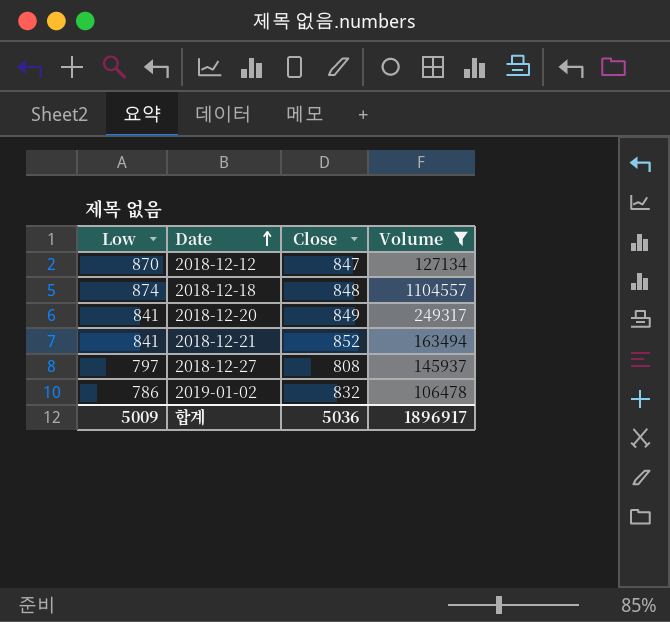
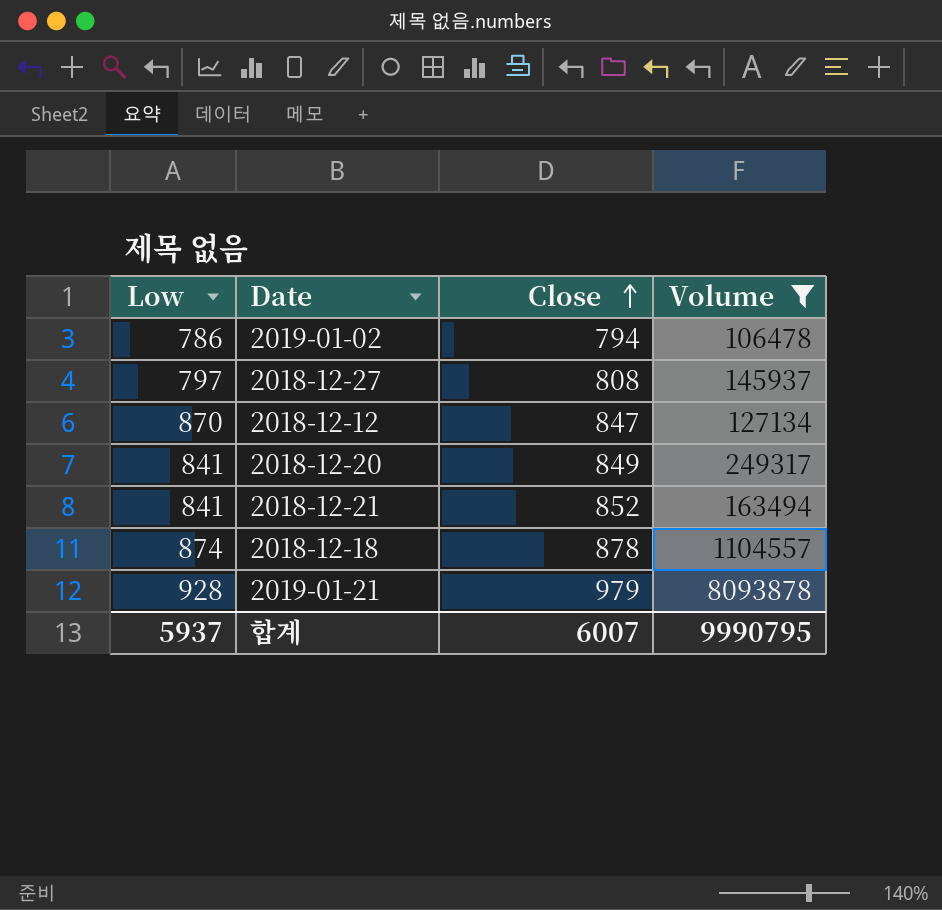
row order: Date ascending -> Close ascending
2019-01-02 | Close: 832 -> 794
2018-12-18 | Close: 848 -> 878
row 2019-01-21: none -> 928 | 979 | 8093878
합계 | Low: 5009 -> 5937
합계 | Close: 5036 -> 6007
합계 | Volume: 1896917 -> 9990795

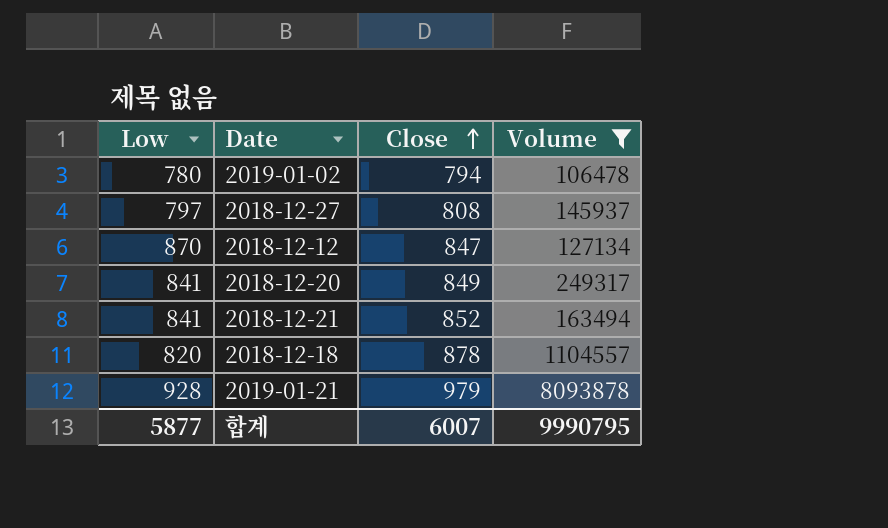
2019-01-02 | Low: 786 -> 780
2018-12-18 | Low: 874 -> 820
합계 | Low: 5937 -> 5877

